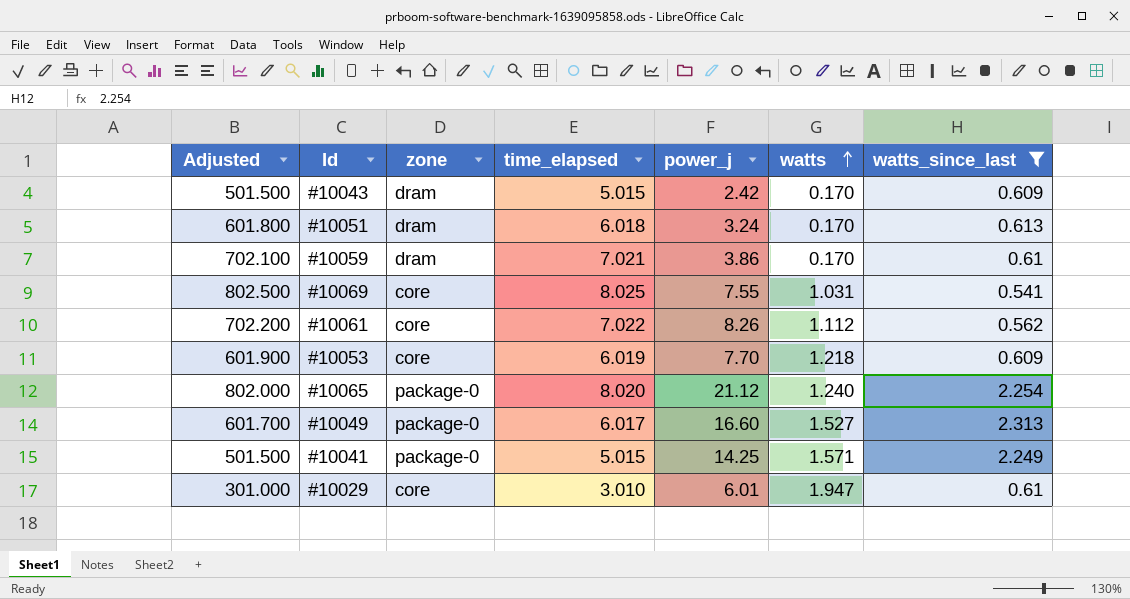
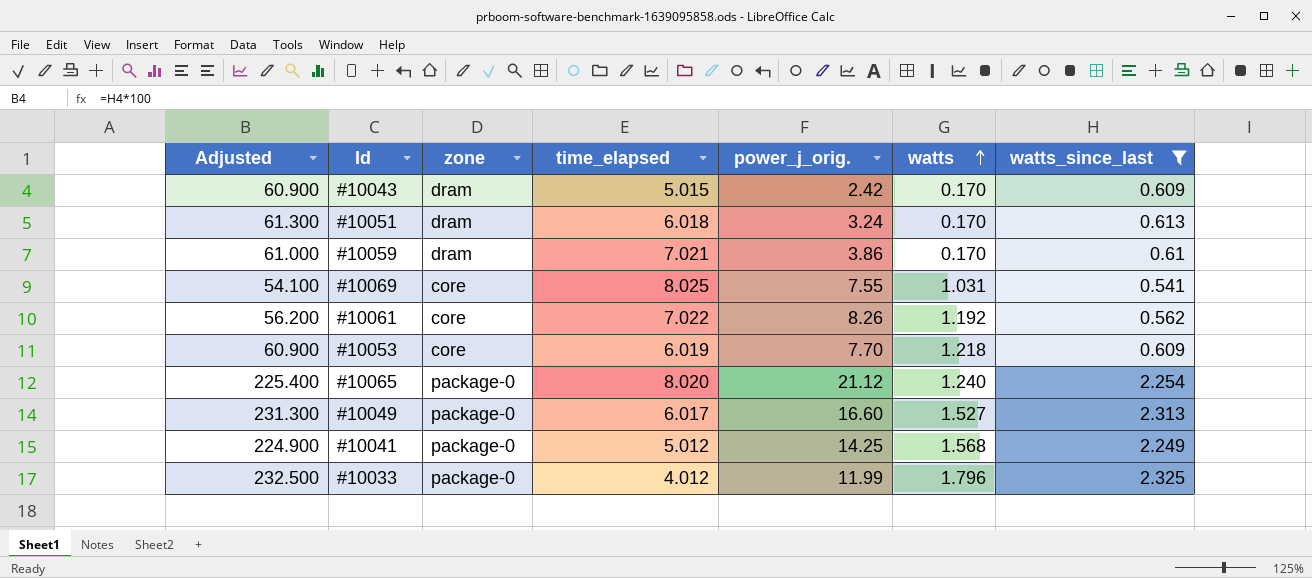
column Adjusted | formula: [time_elapsed] * 100 -> [watts_since_last] * 100
column name: power_j -> power_j_orig.
row #10029: 301.000 | core | 3.010 | 6.01 | 1.947 | 0.61 -> none
#10061 | watts: 1.112 -> 1.192
#10041 | time_elapsed: 5.015 -> 5.012
#10041 | watts: 1.571 -> 1.568
row #10033: none -> 232.500 | package-0 | 4.012 | 11.99 | 1.796 | 2.325

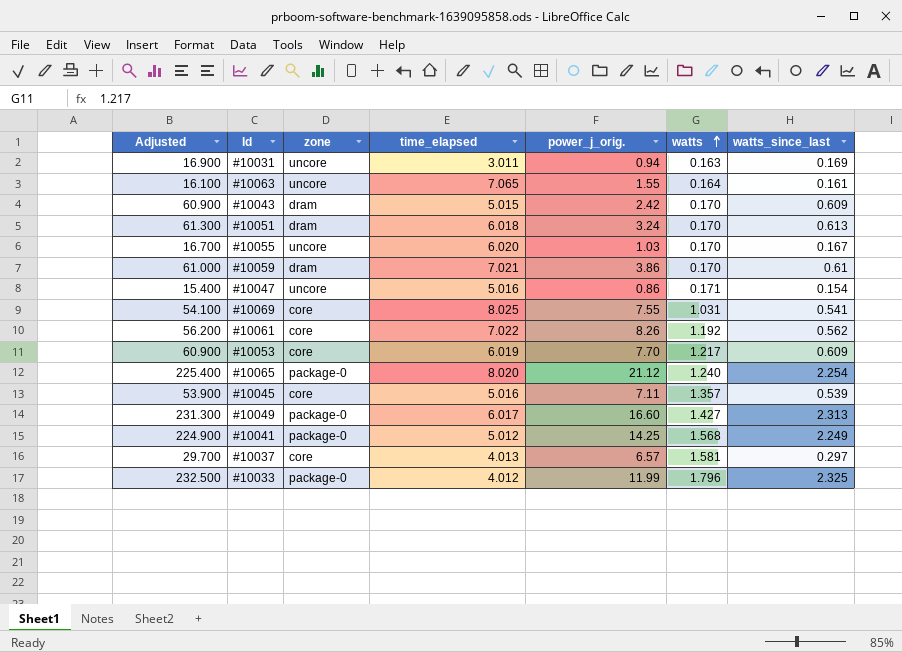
filter: watts_since_last >= 0.541 -> none
#10053 | watts: 1.218 -> 1.217
#10049 | watts: 1.527 -> 1.427

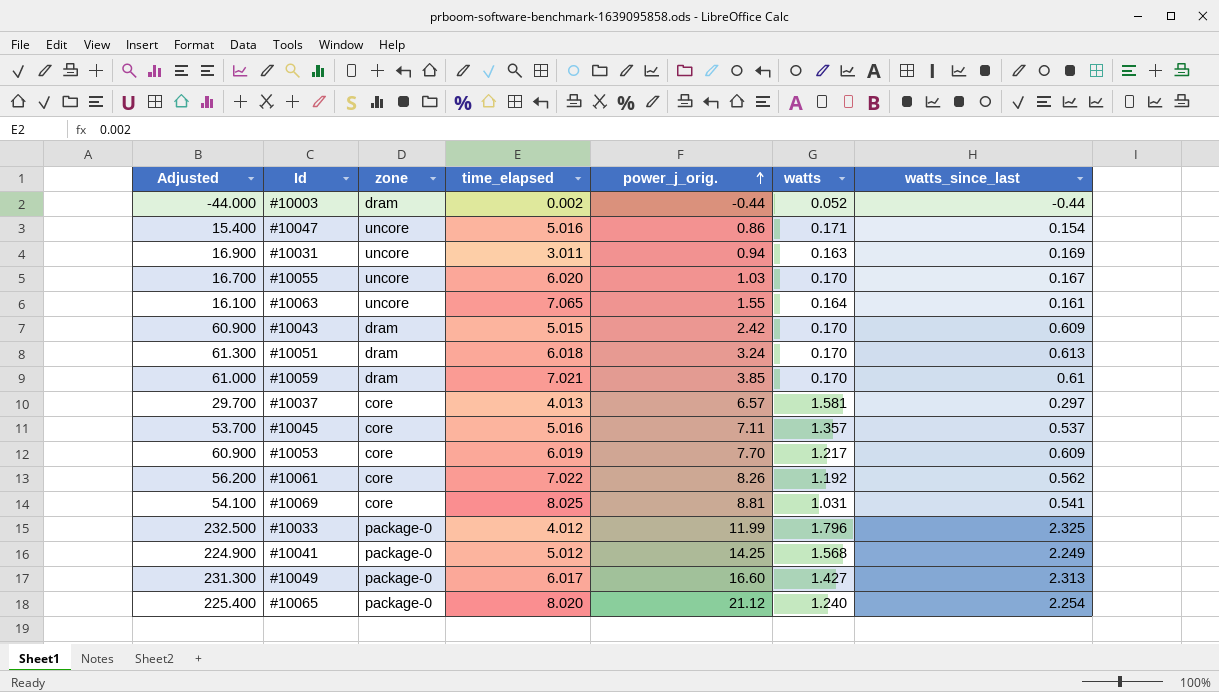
row order: watts ascending -> power_j_orig. ascending
row #10003: none -> -44.000 | dram | 0.002 | -0.44 | 0.052 | -0.44
#10059 | power_j_orig.: 3.86 -> 3.85
#10045 | Adjusted: 53.900 -> 53.700
#10045 | watts_since_last: 0.539 -> 0.537
#10069 | power_j_orig.: 7.55 -> 8.81

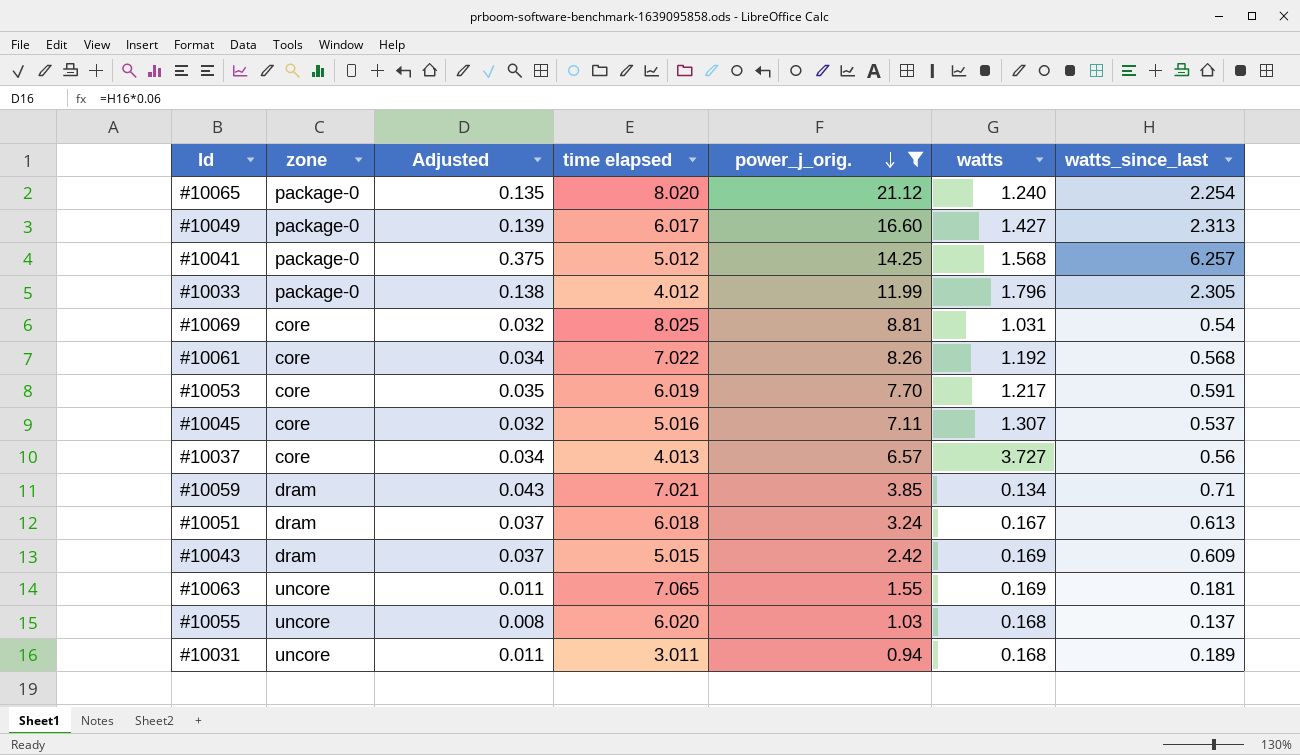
filter: none -> power_j_orig. >= 0.94
row order: power_j_orig. ascending -> power_j_orig. descending
column Adjusted | formula: [watts_since_last] * 100 -> [watts_since_last] * 0.06
column Adjusted | position: 1 -> 3
column name: time_elapsed -> time elapsed
#10041 | watts_since_last: 2.249 -> 6.257
#10033 | watts_since_last: 2.325 -> 2.305
#10069 | watts_since_last: 0.541 -> 0.54
#10061 | watts_since_last: 0.562 -> 0.568
#10053 | watts_since_last: 0.609 -> 0.591
#10045 | watts: 1.357 -> 1.307
#10037 | watts: 1.581 -> 3.727
#10037 | watts_since_last: 0.297 -> 0.56
#10059 | watts: 0.170 -> 0.134
#10059 | watts_since_last: 0.61 -> 0.71
#10051 | watts: 0.170 -> 0.167
#10043 | watts: 0.170 -> 0.169
#10063 | watts: 0.164 -> 0.169
#10063 | watts_since_last: 0.161 -> 0.181
#10055 | watts: 0.170 -> 0.168
#10055 | watts_since_last: 0.167 -> 0.137
#10031 | watts: 0.163 -> 0.168
#10031 | watts_since_last: 0.169 -> 0.189

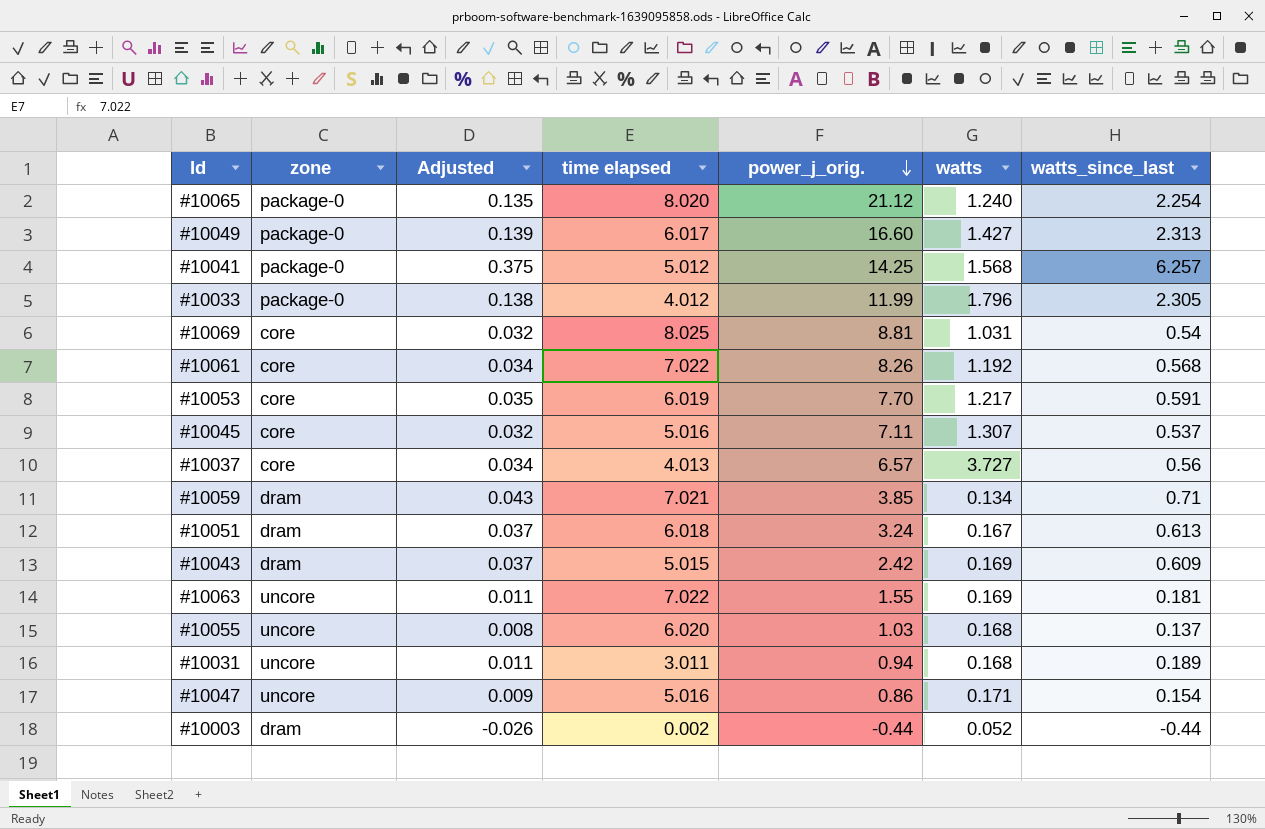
filter: power_j_orig. >= 0.94 -> none
#10063 | time elapsed: 7.065 -> 7.022

